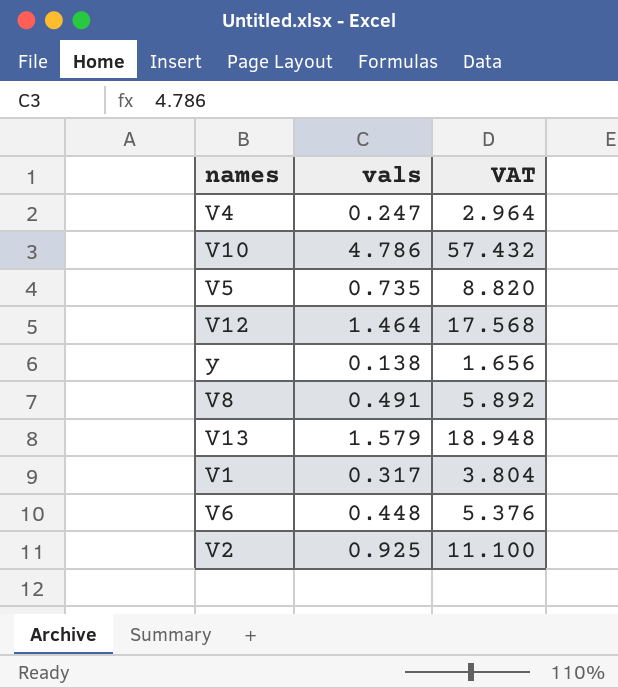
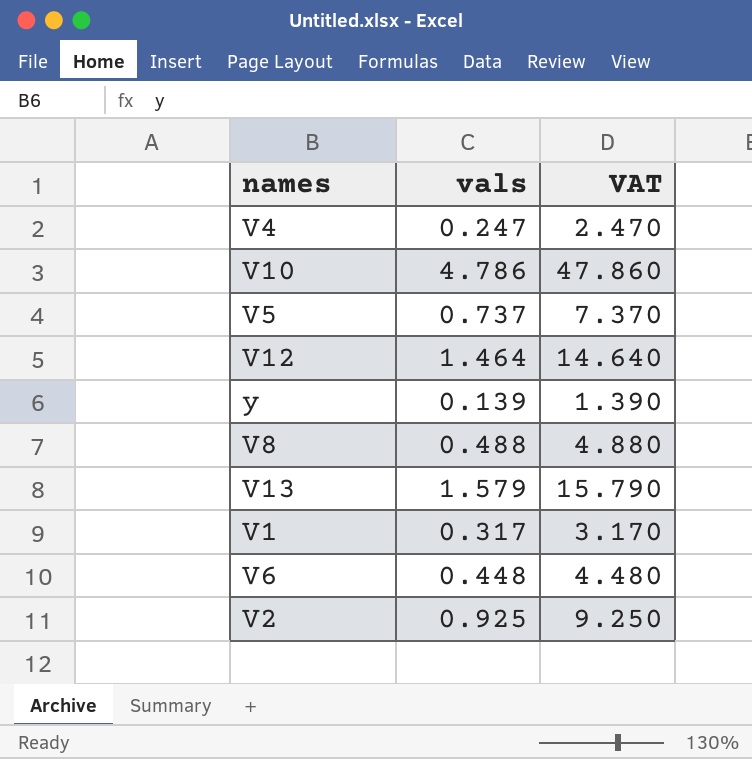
column VAT | formula: [vals] * 12 -> [vals] * 10
V5 | vals: 0.735 -> 0.737
y | vals: 0.138 -> 0.139
V8 | vals: 0.491 -> 0.488

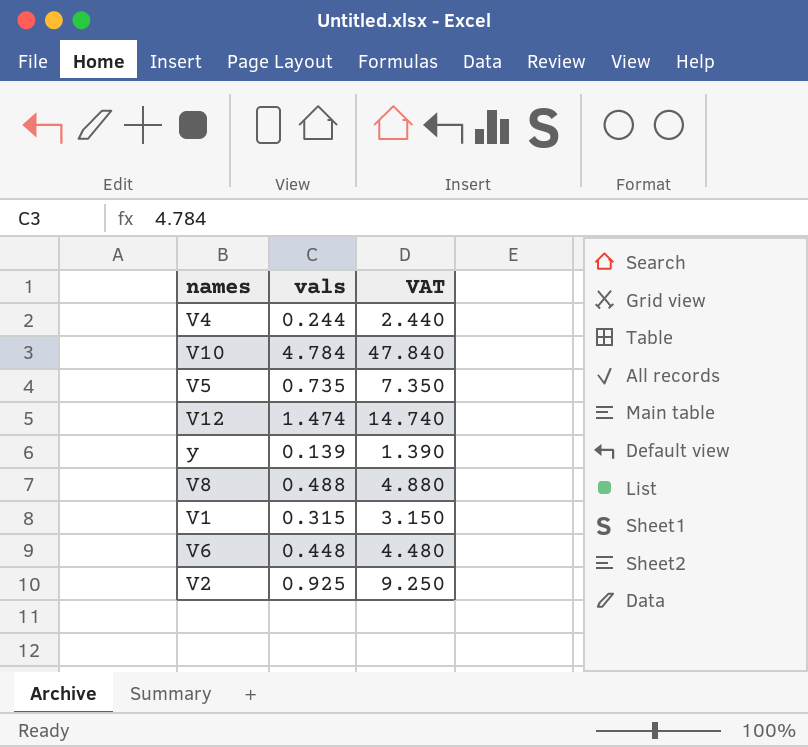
row V13: 1.579 | 15.790 -> none
V4 | vals: 0.247 -> 0.244
V4 | VAT: 2.470 -> 2.440
V10 | vals: 4.786 -> 4.784
V10 | VAT: 47.860 -> 47.840
V5 | vals: 0.737 -> 0.735
V5 | VAT: 7.370 -> 7.350
V12 | vals: 1.464 -> 1.474
V12 | VAT: 14.640 -> 14.740
V1 | vals: 0.317 -> 0.315
V1 | VAT: 3.170 -> 3.150

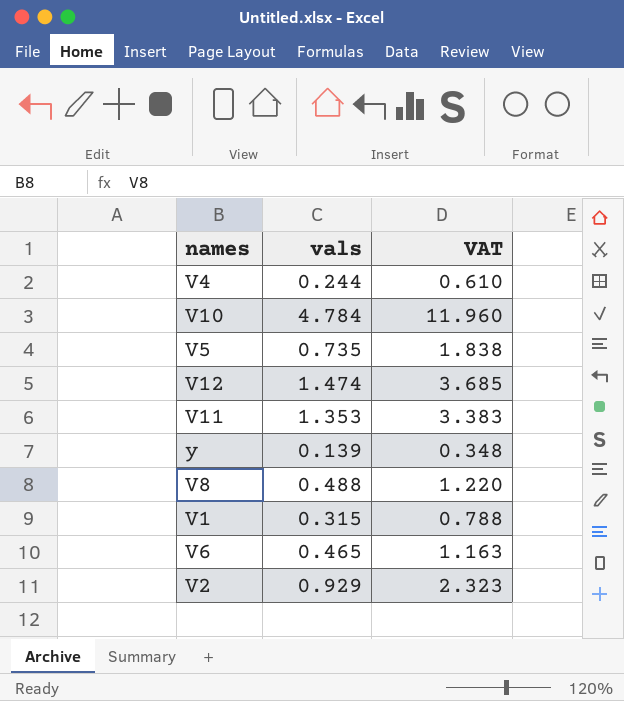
column VAT | formula: [vals] * 10 -> [vals] * 2.5
row V11: none -> 1.353 | 3.383
V6 | vals: 0.448 -> 0.465
V2 | vals: 0.925 -> 0.929

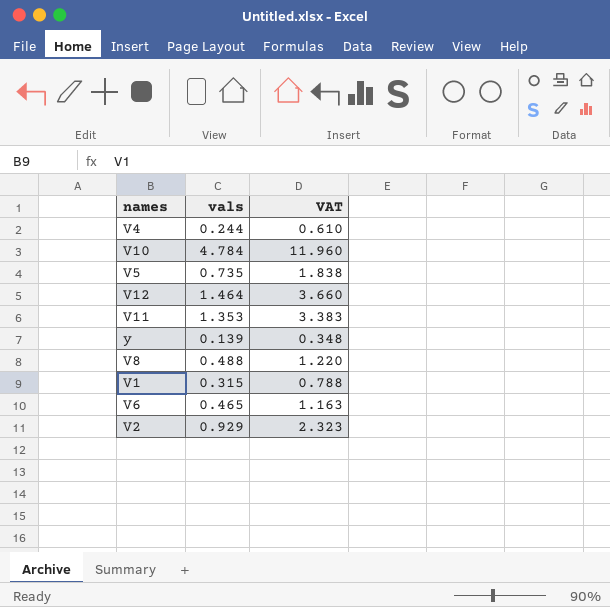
V12 | vals: 1.474 -> 1.464
V12 | VAT: 3.685 -> 3.660

